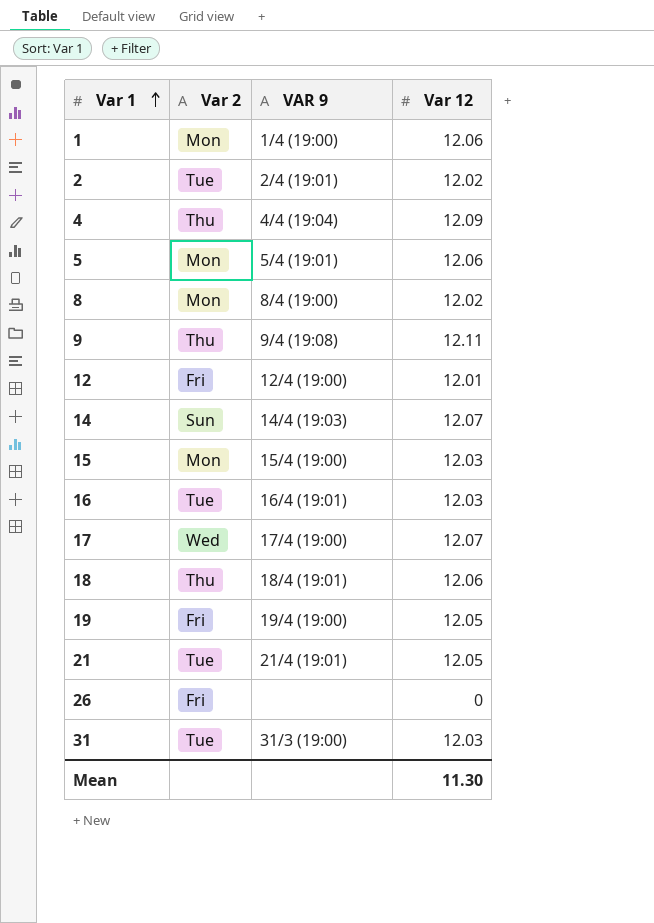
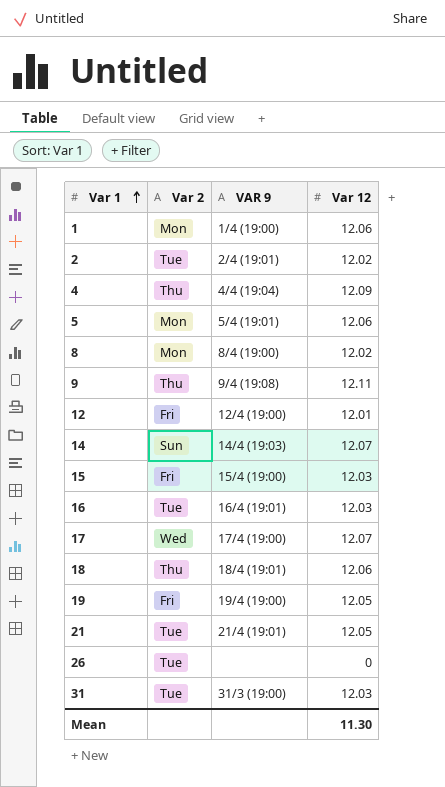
15 | Var 2: Mon -> Fri
26 | Var 2: Fri -> Tue

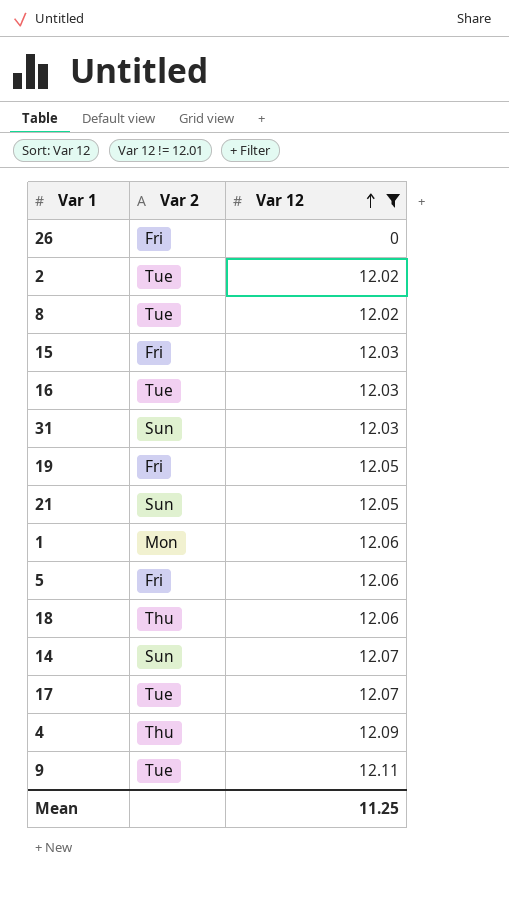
filter: none -> Var 12 != 12.01
row order: Var 1 ascending -> Var 12 ascending
column VAR 9 | position: 3 -> none
26 | Var 2: Tue -> Fri
8 | Var 2: Mon -> Tue
31 | Var 2: Tue -> Sun
21 | Var 2: Tue -> Sun
5 | Var 2: Mon -> Fri
17 | Var 2: Wed -> Tue
9 | Var 2: Thu -> Tue
Mean | Var 12: 11.30 -> 11.25

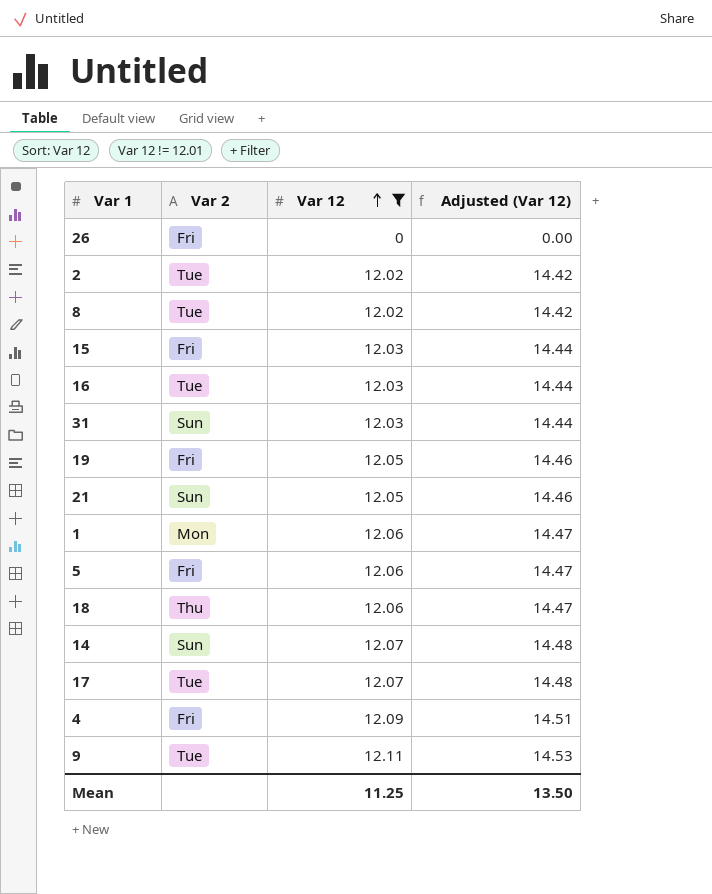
column Adjusted (Var 12) | formula: none -> [Var 12] * 1.2
4 | Var 2: Thu -> Fri

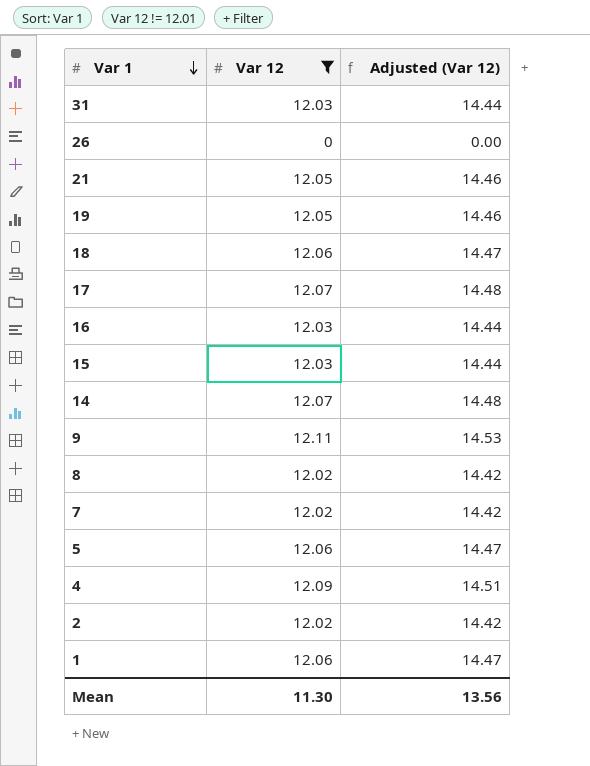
row order: Var 12 ascending -> Var 1 descending
column Var 2 | position: 2 -> none
row 7: none -> 12.02 | 14.42
Mean | Var 12: 11.25 -> 11.30
Mean | Adjusted (Var 12): 13.50 -> 13.56

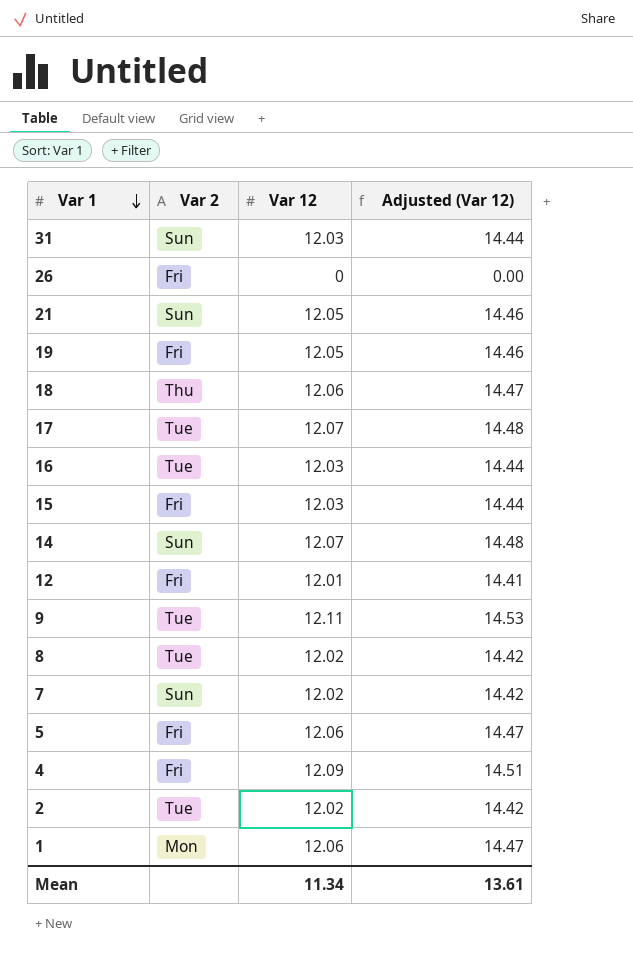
filter: Var 12 != 12.01 -> none
column Var 2 | position: none -> 2
Mean | Var 12: 11.30 -> 11.34
Mean | Adjusted (Var 12): 13.56 -> 13.61

